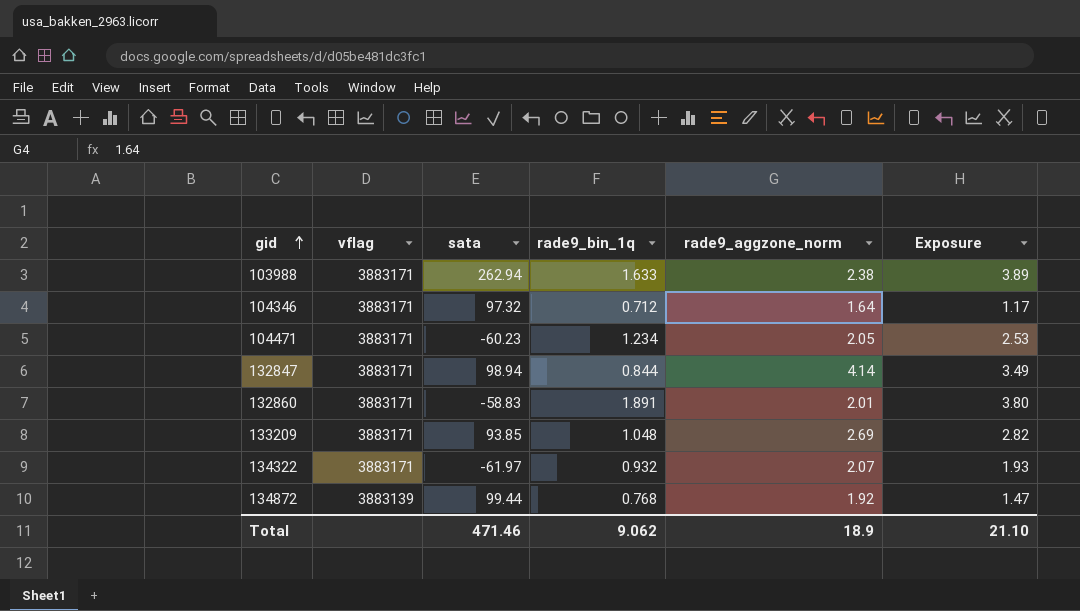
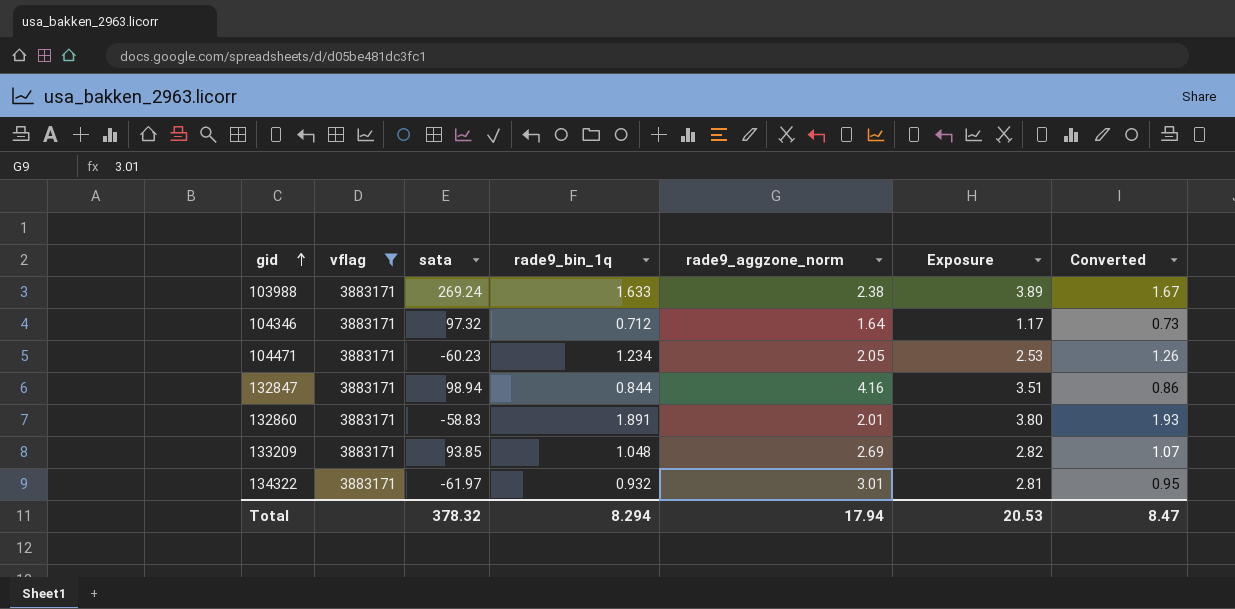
filter: none -> vflag = 3883171
column Converted | formula: none -> [rade9_bin_1q] * 1.02
103988 | sata: 262.94 -> 269.24
132847 | rade9_aggzone_norm: 4.14 -> 4.16
132847 | Exposure: 3.49 -> 3.51
134322 | rade9_aggzone_norm: 2.07 -> 3.01
134322 | Exposure: 1.93 -> 2.81
Total | sata: 471.46 -> 378.32
Total | rade9_bin_1q: 9.062 -> 8.294
Total | rade9_aggzone_norm: 18.9 -> 17.94
Total | Exposure: 21.10 -> 20.53

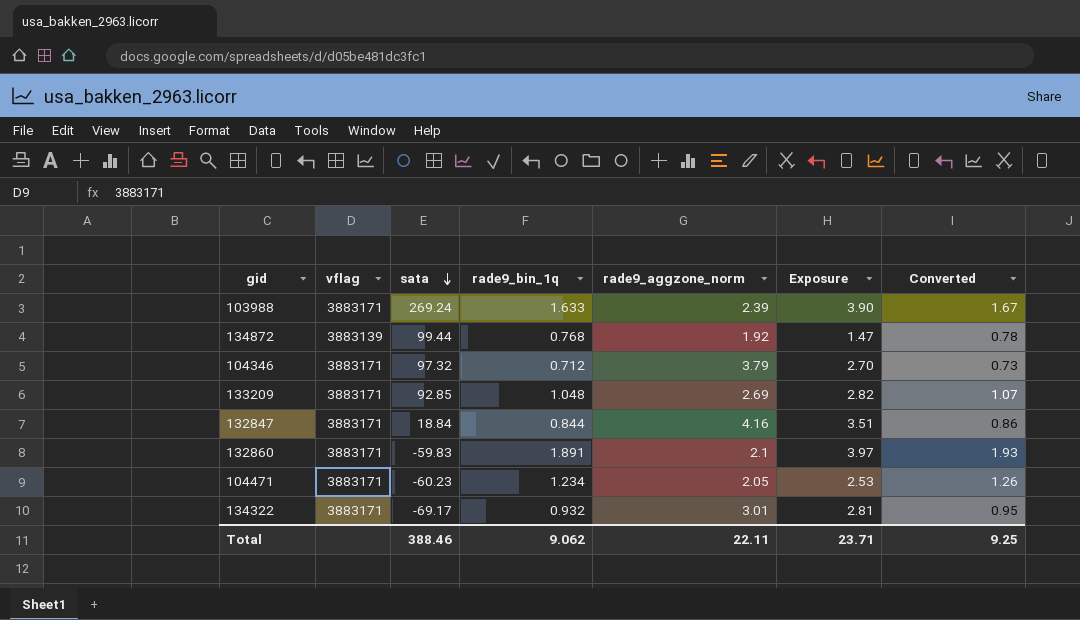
filter: vflag = 3883171 -> none
row order: gid ascending -> sata descending
103988 | rade9_aggzone_norm: 2.38 -> 2.39
103988 | Exposure: 3.89 -> 3.90
104346 | rade9_aggzone_norm: 1.64 -> 3.79
104346 | Exposure: 1.17 -> 2.70
133209 | sata: 93.85 -> 92.85
132847 | sata: 98.94 -> 18.84
132860 | sata: -58.83 -> -59.83
132860 | rade9_aggzone_norm: 2.01 -> 2.1
132860 | Exposure: 3.80 -> 3.97
134322 | sata: -61.97 -> -69.17
Total | sata: 378.32 -> 388.46
Total | rade9_bin_1q: 8.294 -> 9.062
Total | rade9_aggzone_norm: 17.94 -> 22.11
Total | Exposure: 20.53 -> 23.71
Total | Converted: 8.47 -> 9.25

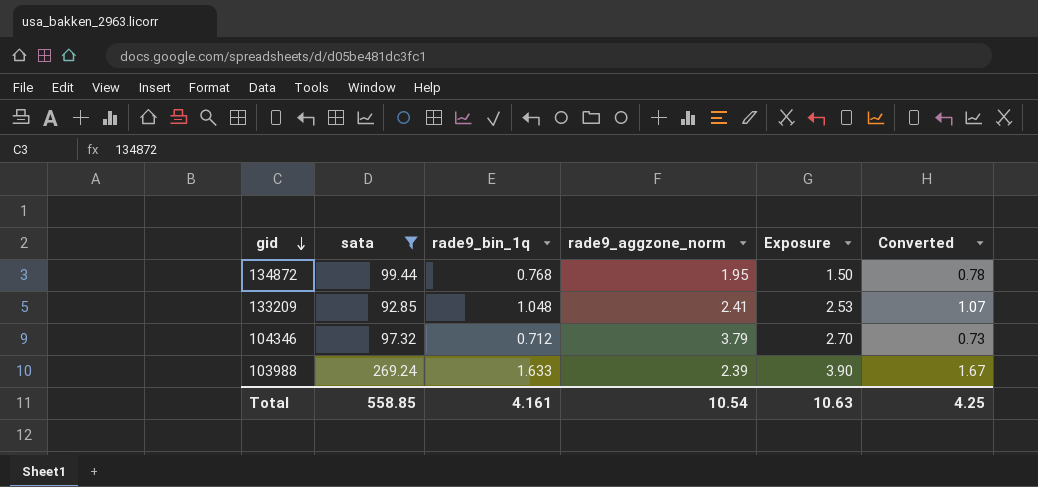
filter: none -> sata >= 92.85
row order: sata descending -> gid descending
column vflag | position: 2 -> none
134872 | rade9_aggzone_norm: 1.92 -> 1.95
134872 | Exposure: 1.47 -> 1.50
133209 | rade9_aggzone_norm: 2.69 -> 2.41
133209 | Exposure: 2.82 -> 2.53
Total | sata: 388.46 -> 558.85
Total | rade9_bin_1q: 9.062 -> 4.161
Total | rade9_aggzone_norm: 22.11 -> 10.54
Total | Exposure: 23.71 -> 10.63
Total | Converted: 9.25 -> 4.25

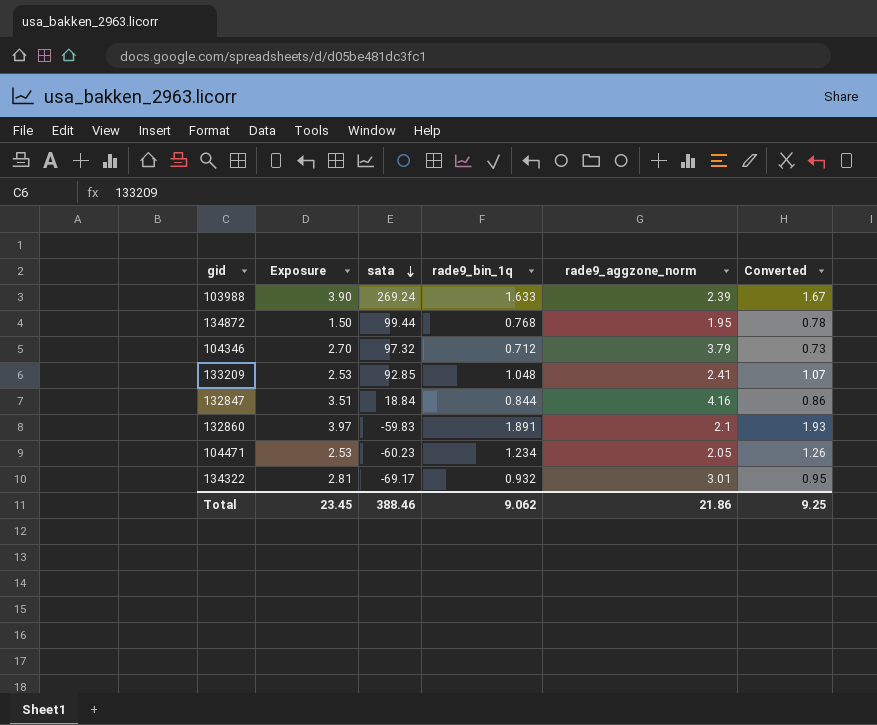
filter: sata >= 92.85 -> none
row order: gid descending -> sata descending
column Exposure | position: 5 -> 2
Total | Exposure: 10.63 -> 23.45
Total | sata: 558.85 -> 388.46
Total | rade9_bin_1q: 4.161 -> 9.062
Total | rade9_aggzone_norm: 10.54 -> 21.86
Total | Converted: 4.25 -> 9.25

